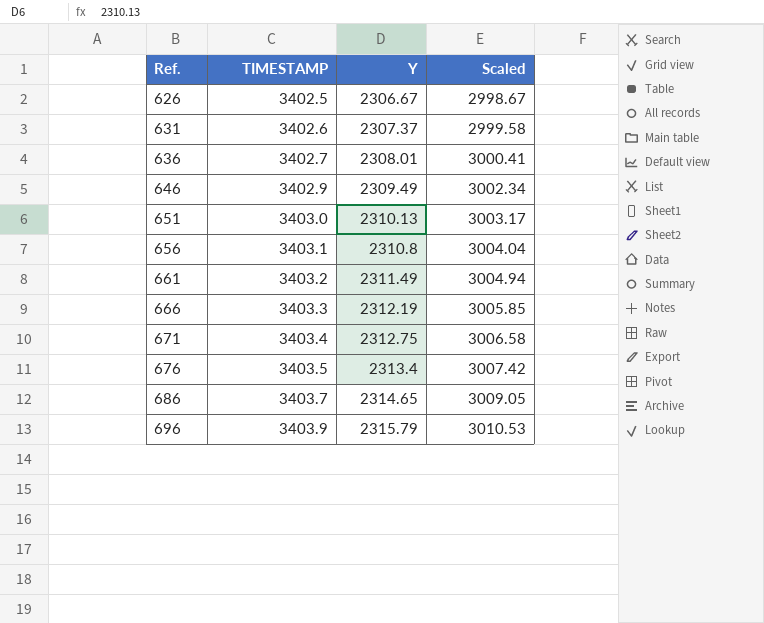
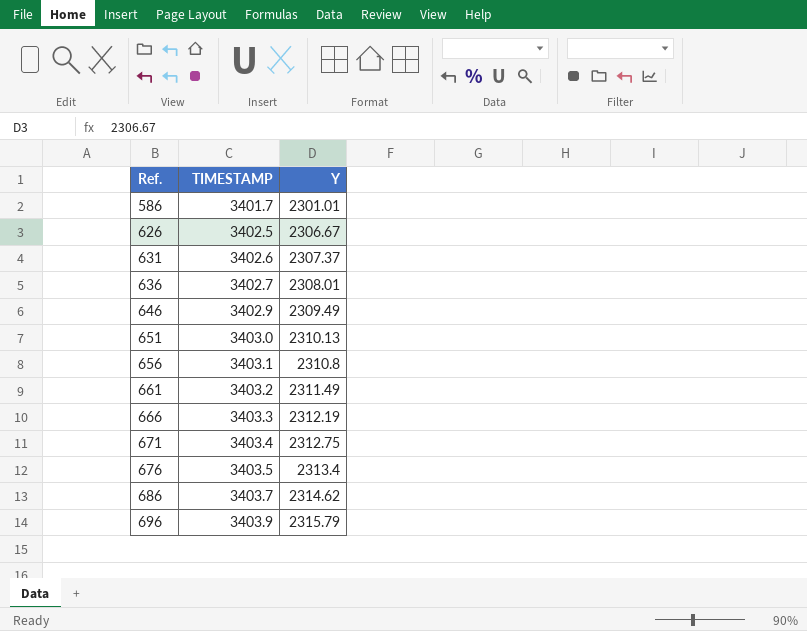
column Scaled | formula: [Y] * 1.3 -> none
row 586: none -> 3401.7 | 2301.01
686 | Y: 2314.65 -> 2314.62

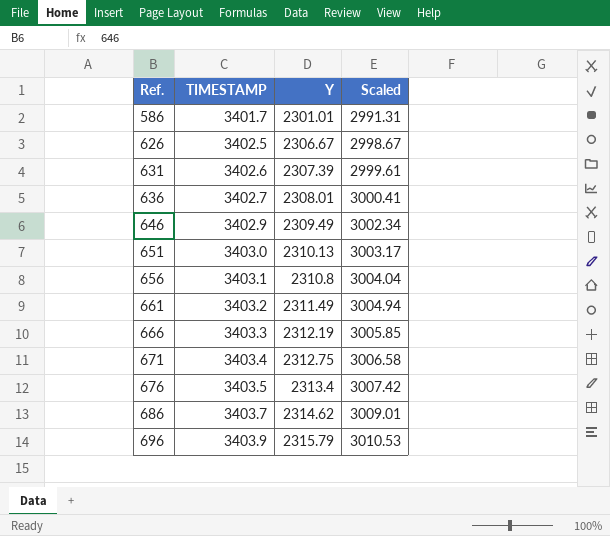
column Scaled | formula: none -> [Y] * 1.3
631 | Y: 2307.37 -> 2307.39

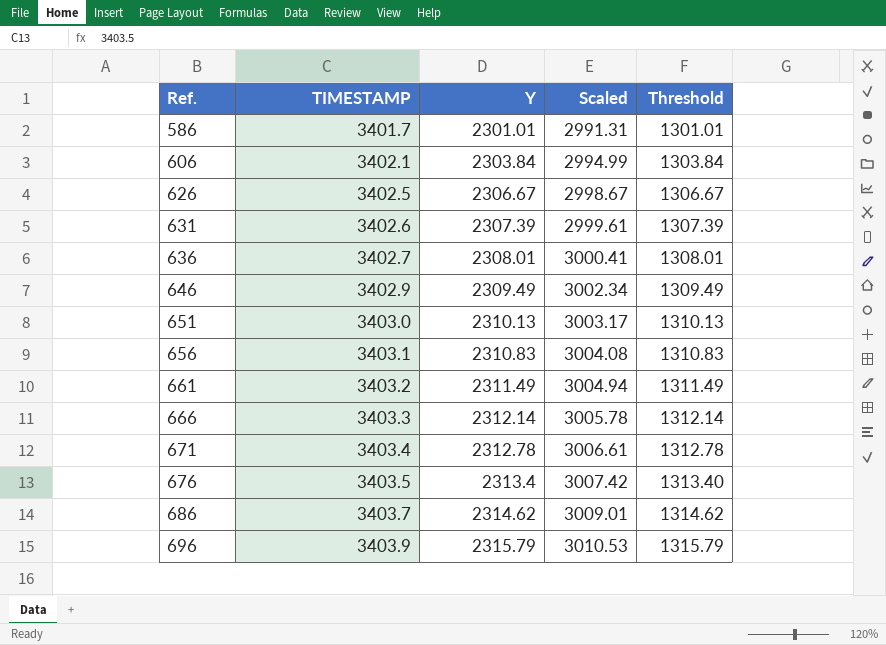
column Threshold | formula: none -> [Y] - 1000
row 606: none -> 3402.1 | 2303.84 | 2994.99 | 1303.84
656 | Y: 2310.8 -> 2310.83
656 | Scaled: 3004.04 -> 3004.08
666 | Y: 2312.19 -> 2312.14
666 | Scaled: 3005.85 -> 3005.78
671 | Y: 2312.75 -> 2312.78
671 | Scaled: 3006.58 -> 3006.61

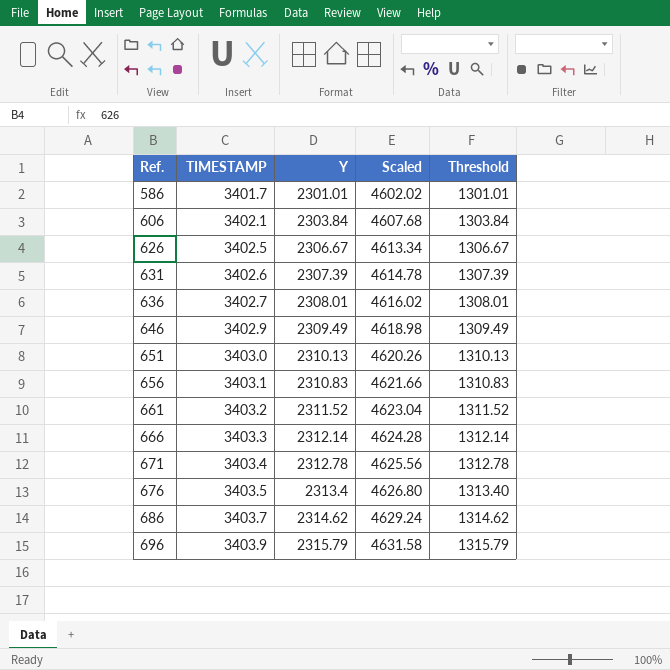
column Scaled | formula: [Y] * 1.3 -> [Y] * 2
661 | Y: 2311.49 -> 2311.52
661 | Threshold: 1311.49 -> 1311.52

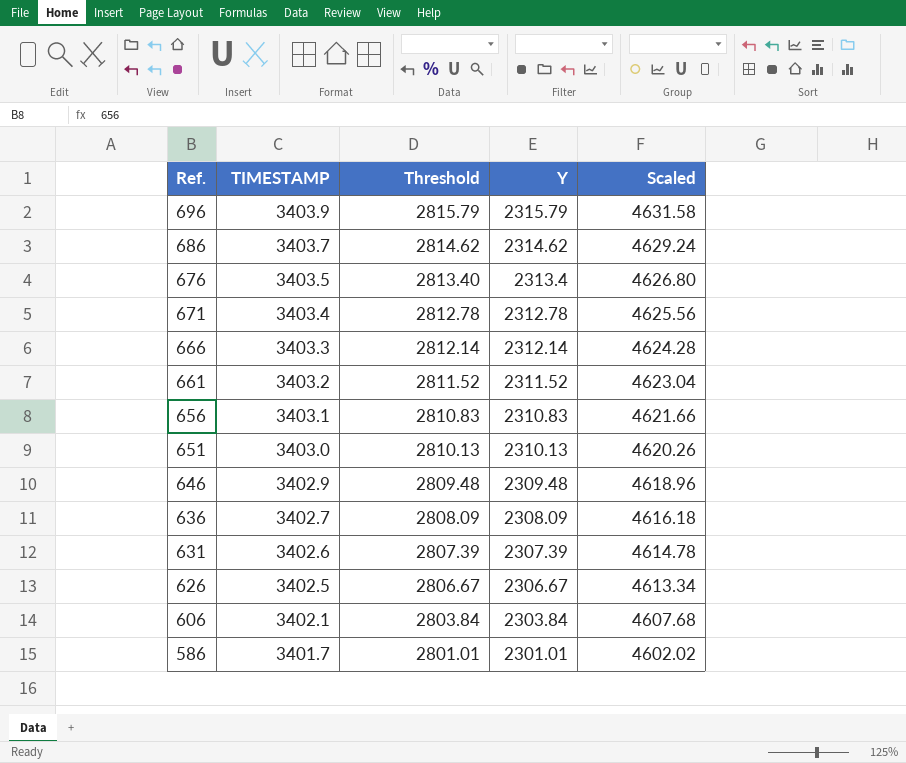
row order: Ref. ascending -> Ref. descending
column Threshold | formula: [Y] - 1000 -> [Y] + 500
column Threshold | position: 5 -> 3
646 | Y: 2309.49 -> 2309.48
646 | Scaled: 4618.98 -> 4618.96
636 | Y: 2308.01 -> 2308.09
636 | Scaled: 4616.02 -> 4616.18

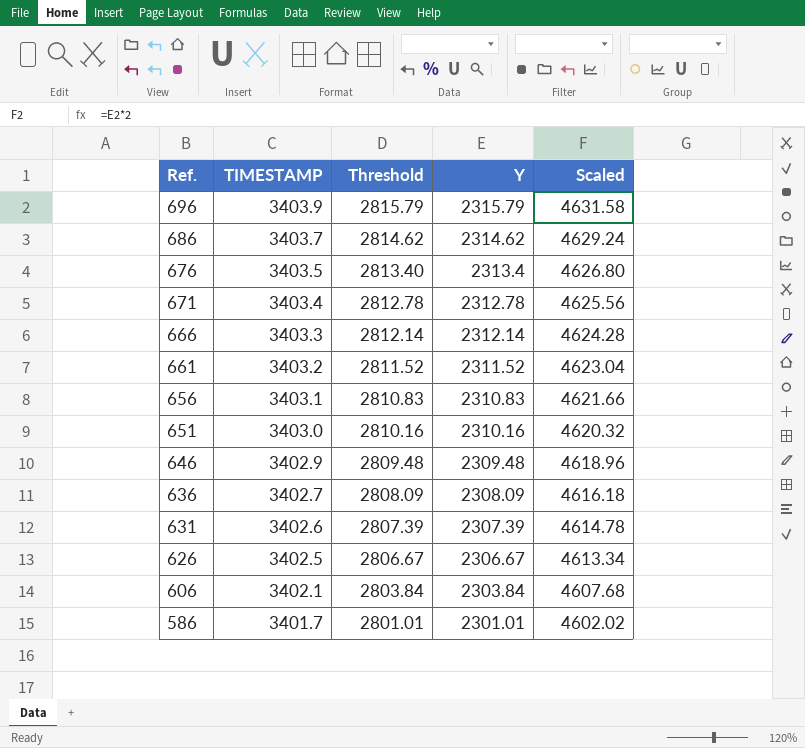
651 | Threshold: 2810.13 -> 2810.16
651 | Y: 2310.13 -> 2310.16
651 | Scaled: 4620.26 -> 4620.32

